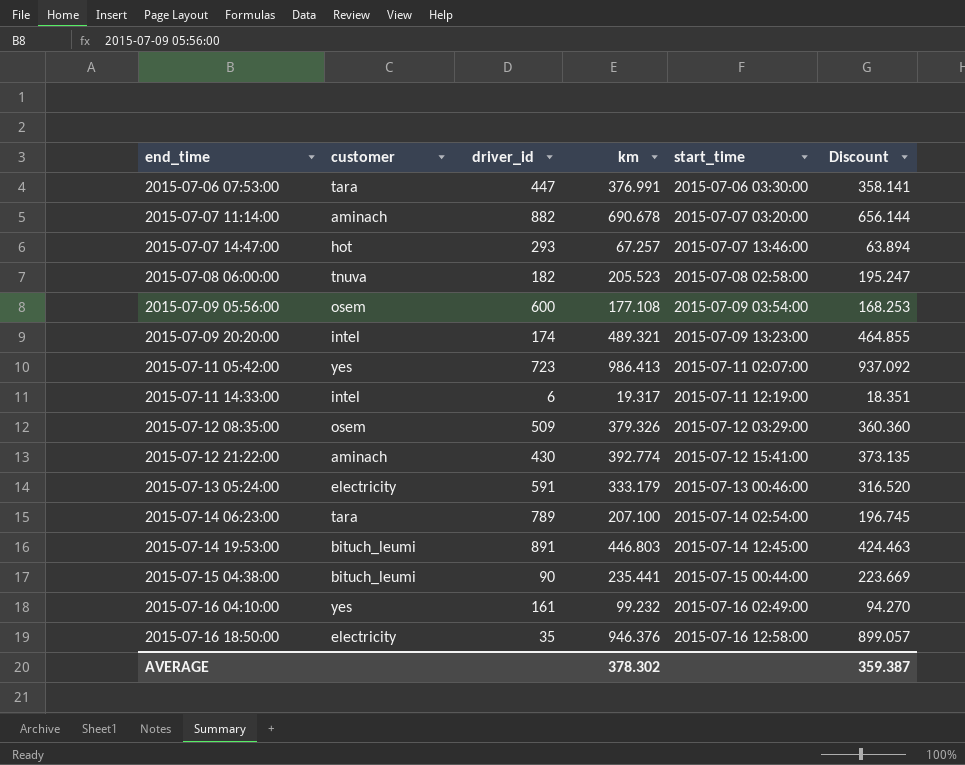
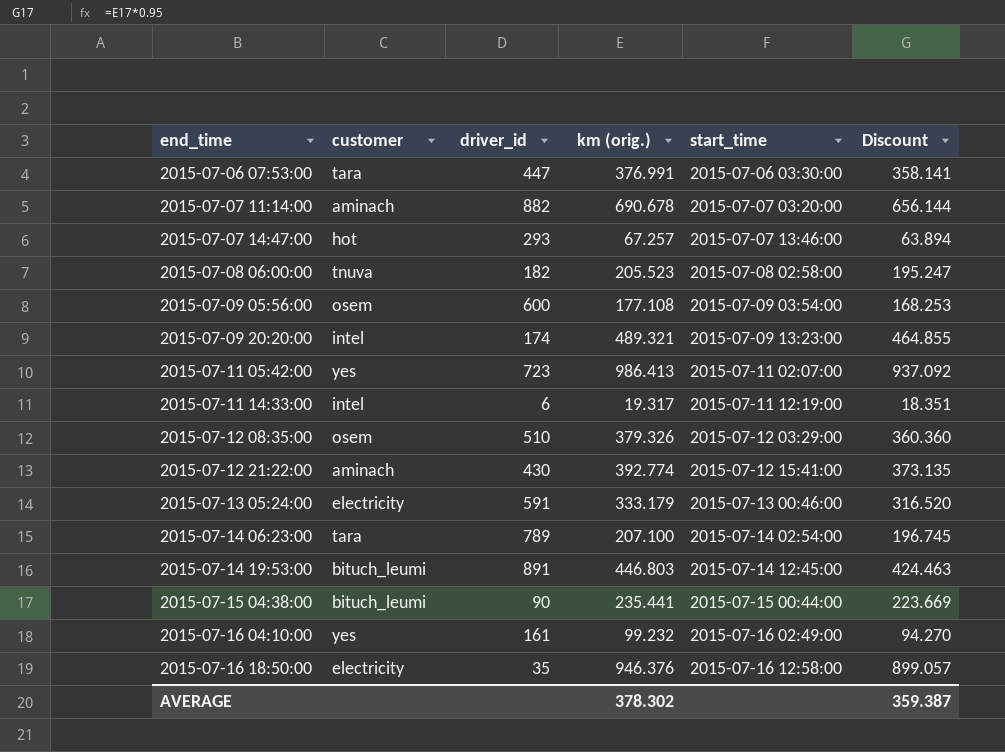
column name: km -> km (orig.)
2015-07-12 08:35:00 | driver_id: 509 -> 510

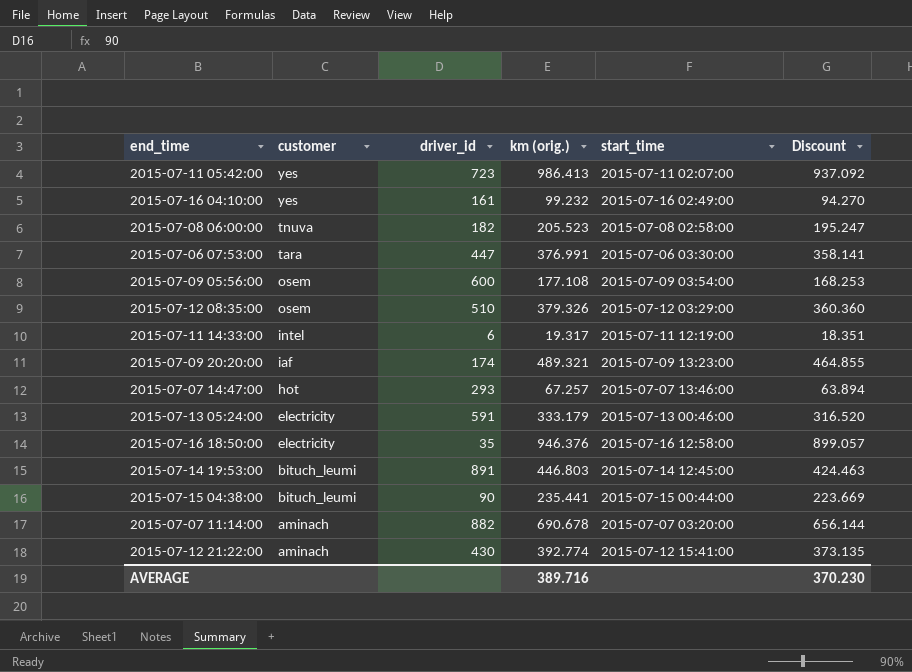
row order: end_time ascending -> customer descending
row 2015-07-14 06:23:00: tara | 789 | 207.100 | 2015-07-14 02:54:00 | 196.745 -> none
2015-07-09 20:20:00 | customer: intel -> iaf
AVERAGE | km (orig.): 378.302 -> 389.716
AVERAGE | Discount: 359.387 -> 370.230

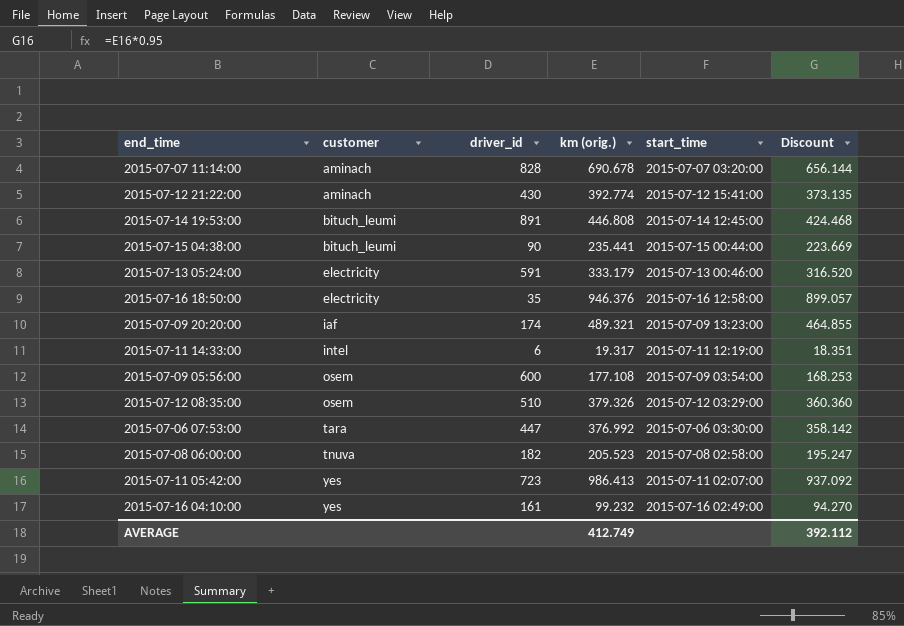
row order: customer descending -> customer ascending
row 2015-07-07 14:47:00: hot | 293 | 67.257 | 2015-07-07 13:46:00 | 63.894 -> none
2015-07-07 11:14:00 | driver_id: 882 -> 828
2015-07-14 19:53:00 | km (orig.): 446.803 -> 446.808
2015-07-14 19:53:00 | Discount: 424.463 -> 424.468
2015-07-06 07:53:00 | km (orig.): 376.991 -> 376.992
2015-07-06 07:53:00 | Discount: 358.141 -> 358.142
AVERAGE | km (orig.): 389.716 -> 412.749
AVERAGE | Discount: 370.230 -> 392.112

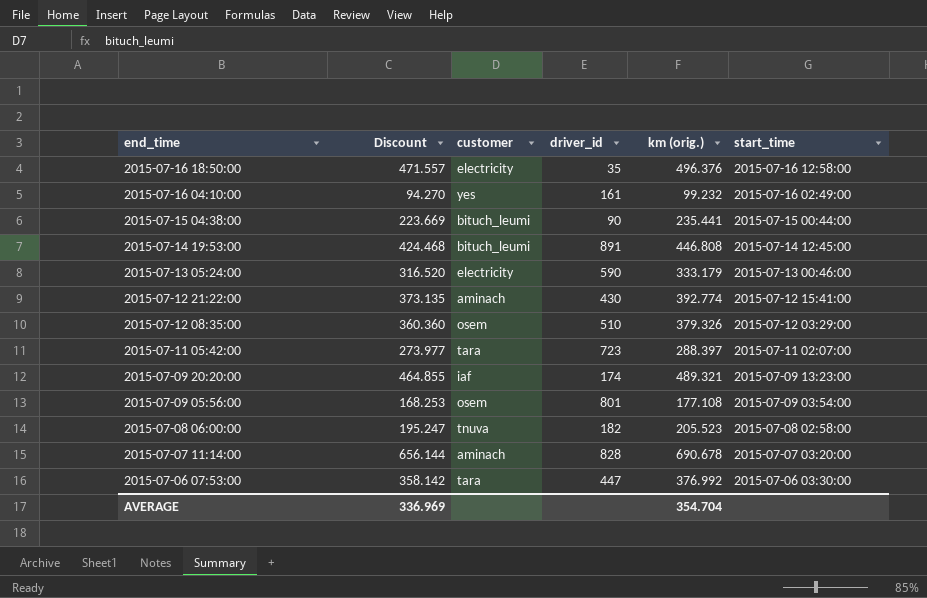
row order: customer ascending -> end_time descending
column Discount | position: 6 -> 2
row 2015-07-11 14:33:00: intel | 6 | 19.317 | 2015-07-11 12:19:00 | 18.351 -> none
2015-07-16 18:50:00 | Discount: 899.057 -> 471.557
2015-07-16 18:50:00 | km (orig.): 946.376 -> 496.376
2015-07-13 05:24:00 | driver_id: 591 -> 590
2015-07-11 05:42:00 | Discount: 937.092 -> 273.977
2015-07-11 05:42:00 | customer: yes -> tara
2015-07-11 05:42:00 | km (orig.): 986.413 -> 288.397
2015-07-09 05:56:00 | driver_id: 600 -> 801
AVERAGE | Discount: 392.112 -> 336.969
AVERAGE | km (orig.): 412.749 -> 354.704

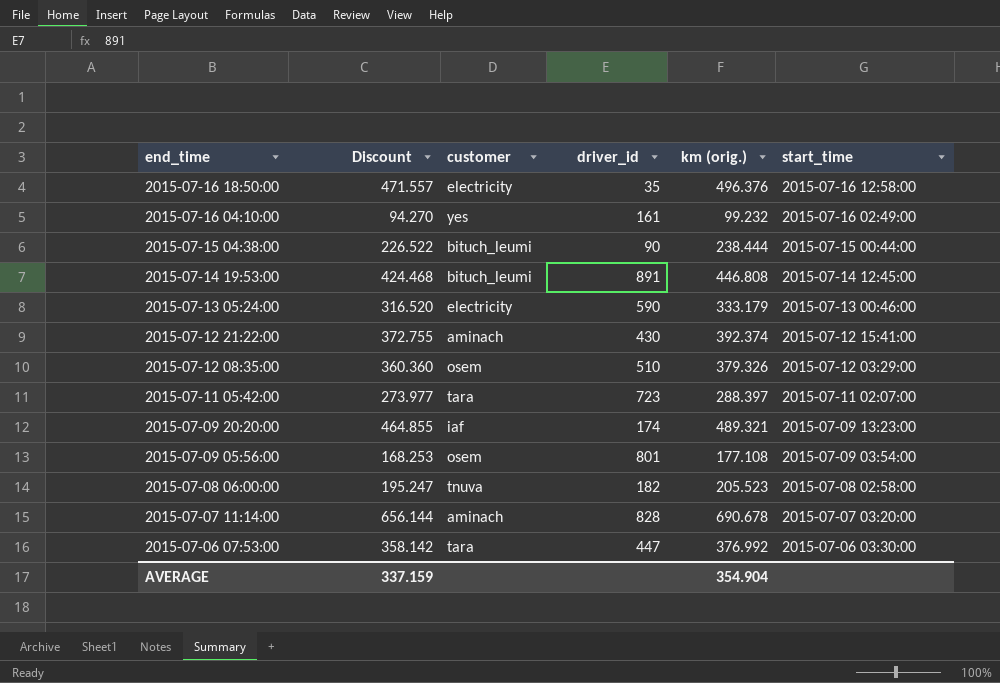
2015-07-15 04:38:00 | Discount: 223.669 -> 226.522
2015-07-15 04:38:00 | km (orig.): 235.441 -> 238.444
2015-07-12 21:22:00 | Discount: 373.135 -> 372.755
2015-07-12 21:22:00 | km (orig.): 392.774 -> 392.374
AVERAGE | Discount: 336.969 -> 337.159
AVERAGE | km (orig.): 354.704 -> 354.904

